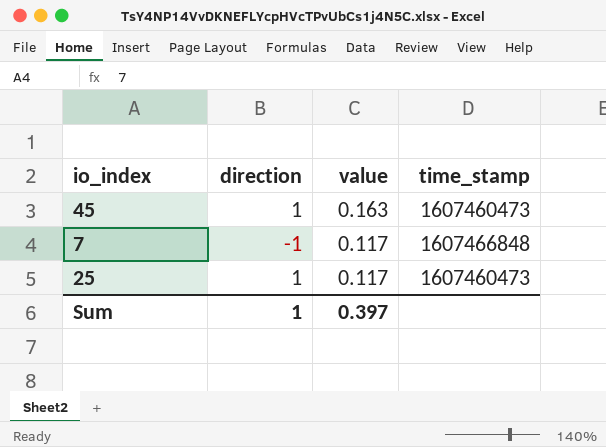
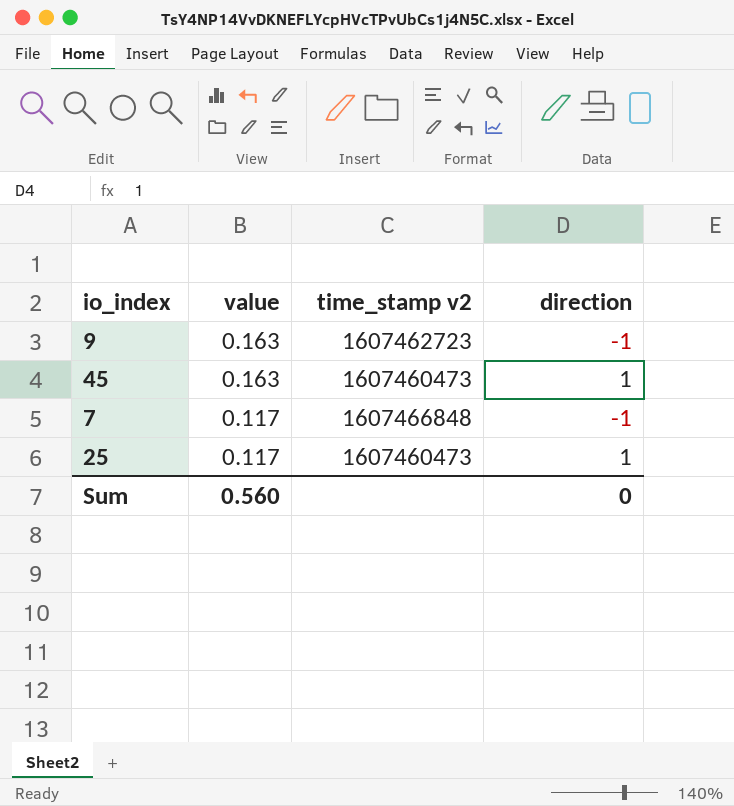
column name: time_stamp -> time_stamp v2
column direction | position: 2 -> 4
row 9: none -> 0.163 | 1607462723 | -1
Sum | value: 0.397 -> 0.560
Sum | direction: 1 -> 0

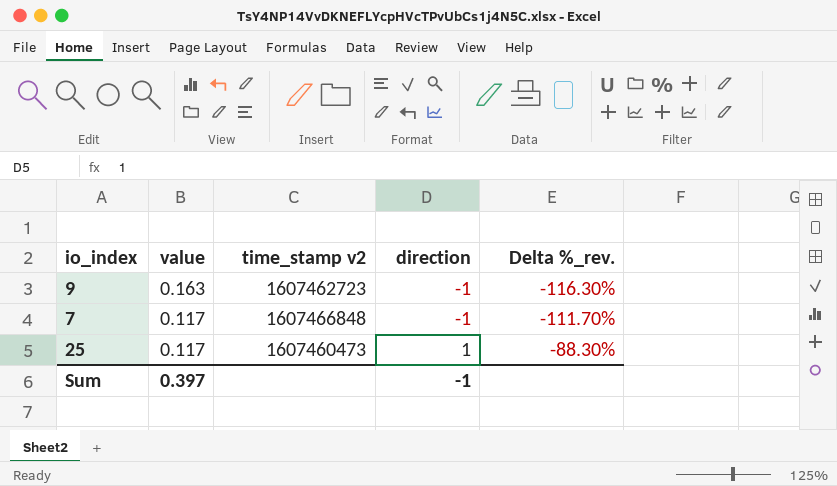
column Delta %_rev. | formula: none -> ([value] - [direction]) / [direction]
row 45: 0.163 | 1607460473 | 1 -> none
Sum | value: 0.560 -> 0.397
Sum | direction: 0 -> -1

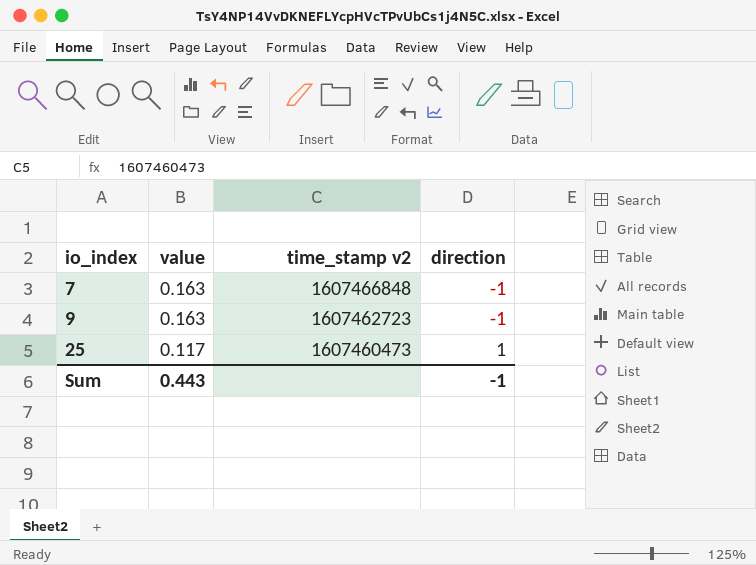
row order: value descending -> io_index ascending
column Delta %_rev. | formula: ([value] - [direction]) / [direction] -> none
7 | value: 0.117 -> 0.163
Sum | value: 0.397 -> 0.443

